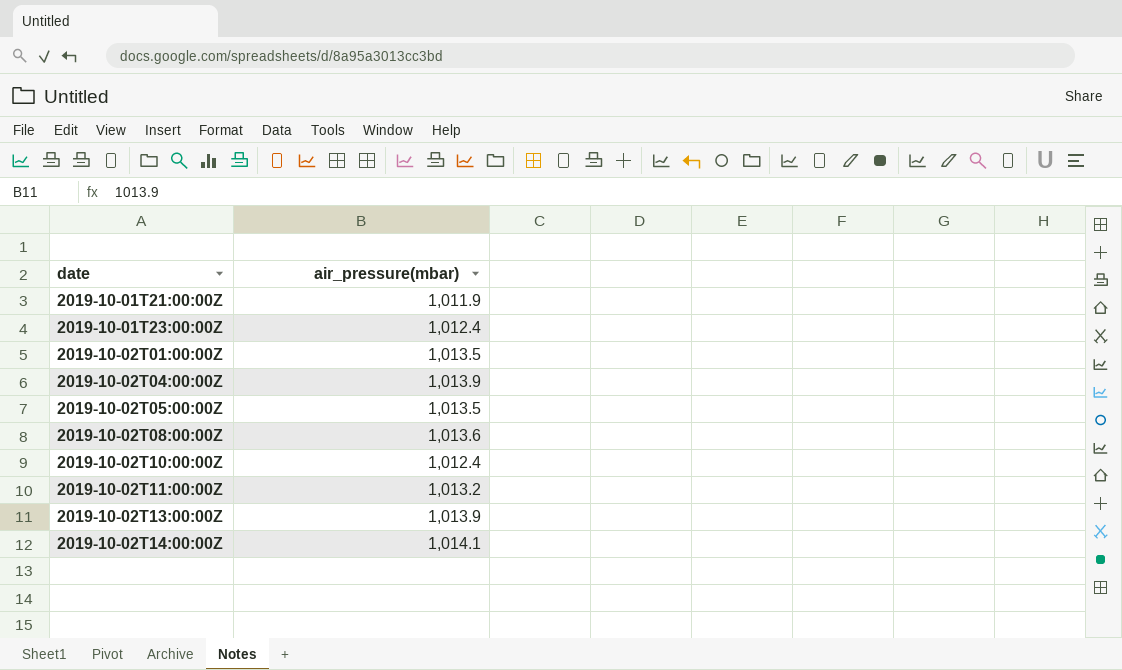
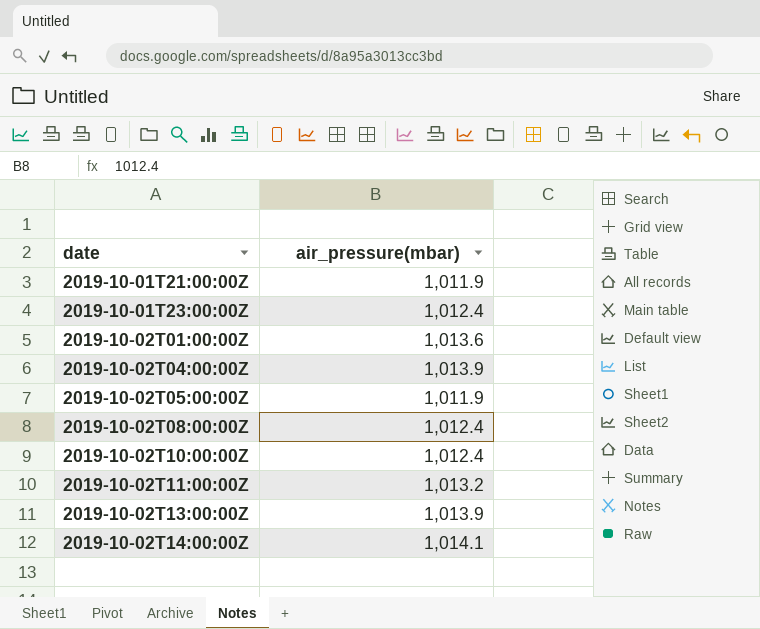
2019-10-02T01:00:00Z | air_pressure(mbar): 1,013.5 -> 1,013.6
2019-10-02T05:00:00Z | air_pressure(mbar): 1,013.5 -> 1,011.9
2019-10-02T08:00:00Z | air_pressure(mbar): 1,013.6 -> 1,012.4

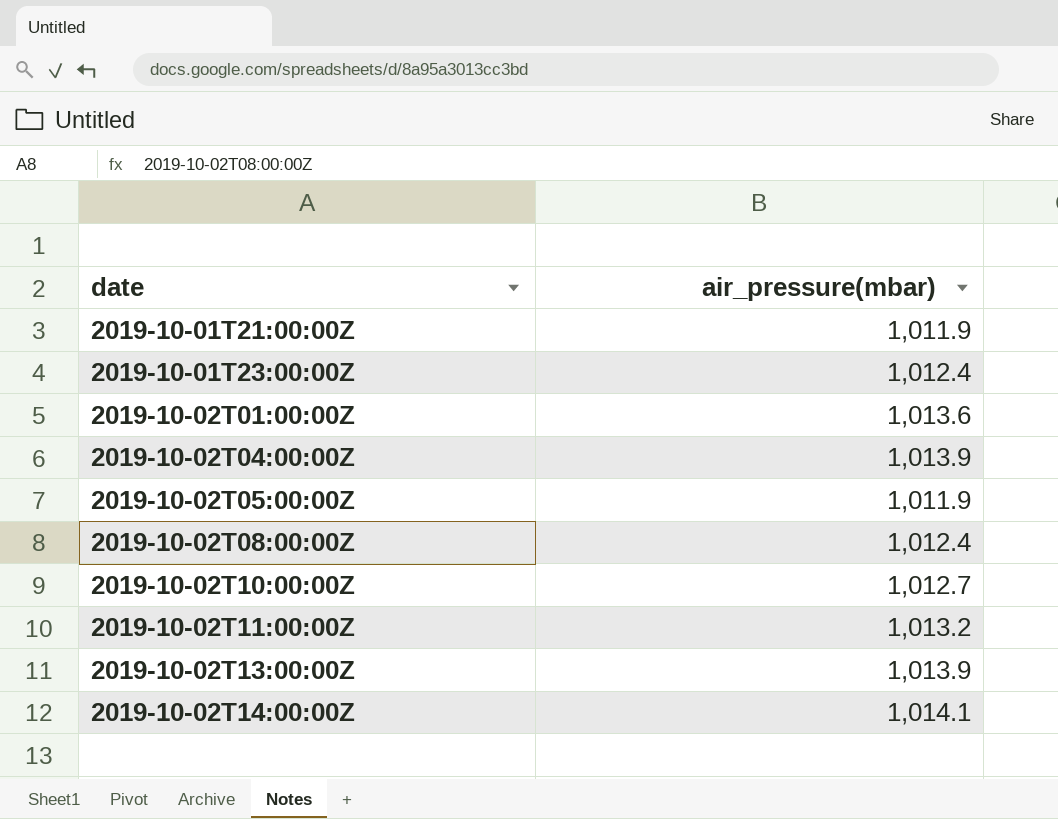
2019-10-02T10:00:00Z | air_pressure(mbar): 1,012.4 -> 1,012.7

